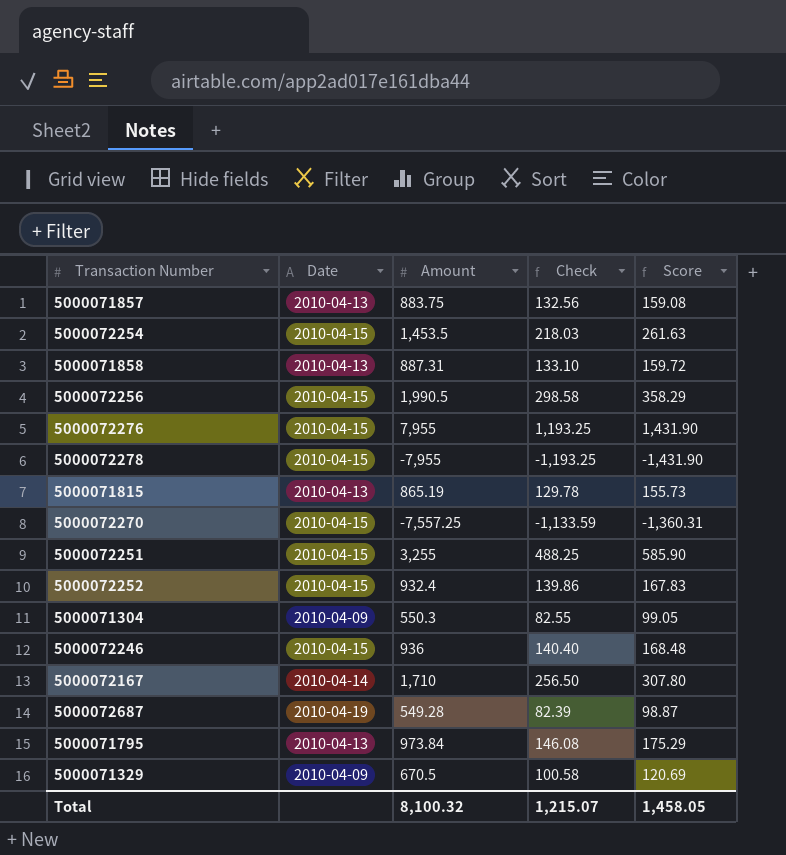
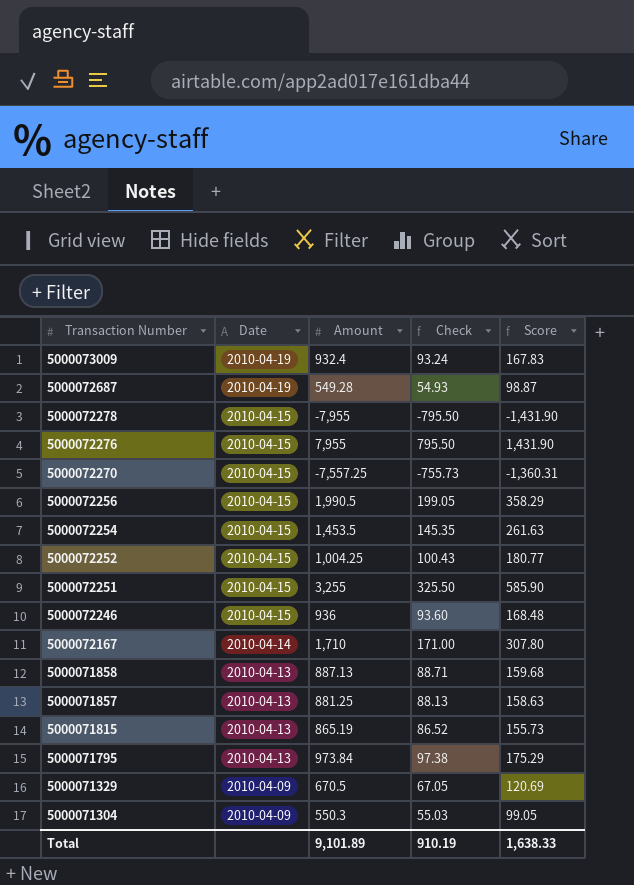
row order: none -> Transaction Number descending
column Check | formula: [Amount] * 0.15 -> [Amount] * 0.1
row 5000073009: none -> 2010-04-19 | 932.4 | 93.24 | 167.83
5000072252 | Amount: 932.4 -> 1,004.25
5000072252 | Score: 167.83 -> 180.77
5000071858 | Amount: 887.31 -> 887.13
5000071858 | Score: 159.72 -> 159.68
5000071857 | Amount: 883.75 -> 881.25
5000071857 | Score: 159.08 -> 158.63
Total | Amount: 8,100.32 -> 9,101.89
Total | Check: 1,215.07 -> 910.19
Total | Score: 1,458.05 -> 1,638.33

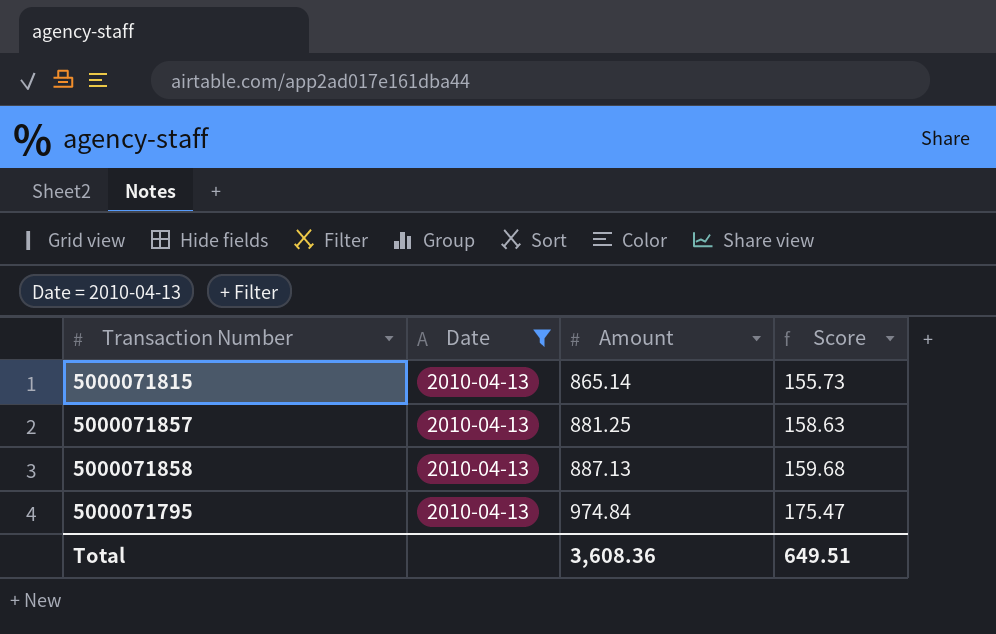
filter: none -> Date = 2010-04-13
row order: Transaction Number descending -> Amount ascending
column Check | formula: [Amount] * 0.1 -> none
5000071815 | Amount: 865.19 -> 865.14
5000071795 | Amount: 973.84 -> 974.84
5000071795 | Score: 175.29 -> 175.47
Total | Amount: 9,101.89 -> 3,608.36
Total | Score: 1,638.33 -> 649.51

